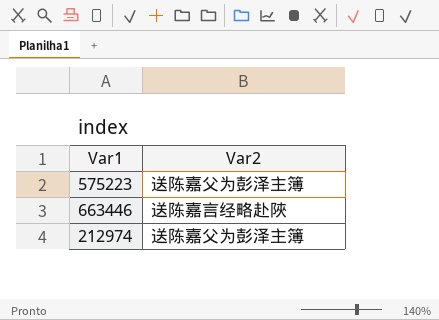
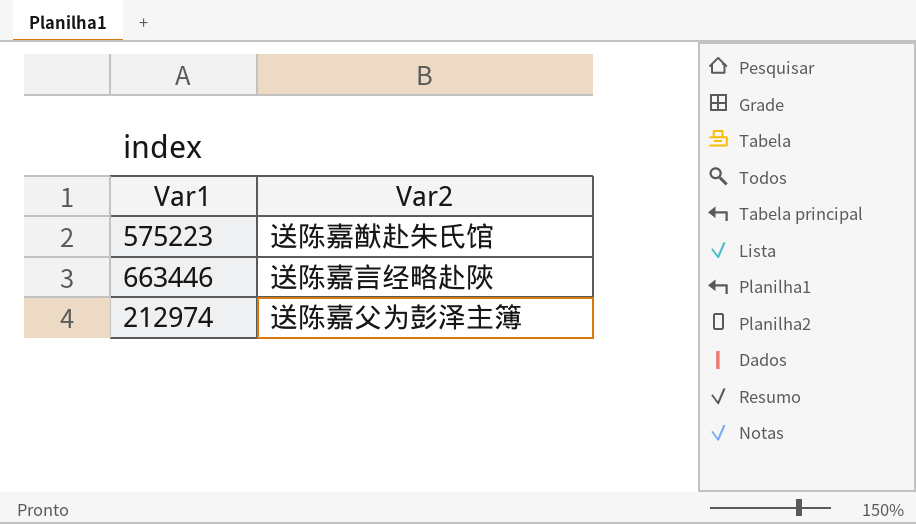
575223 | Var2: 送陈嘉父为彭泽主簿 -> 送陈嘉猷赴朱氏馆

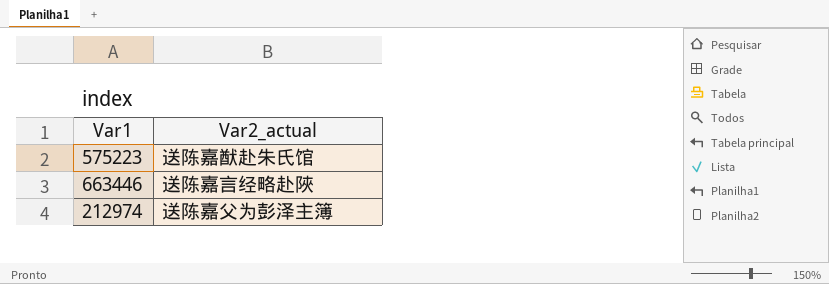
column name: Var2 -> Var2_actual

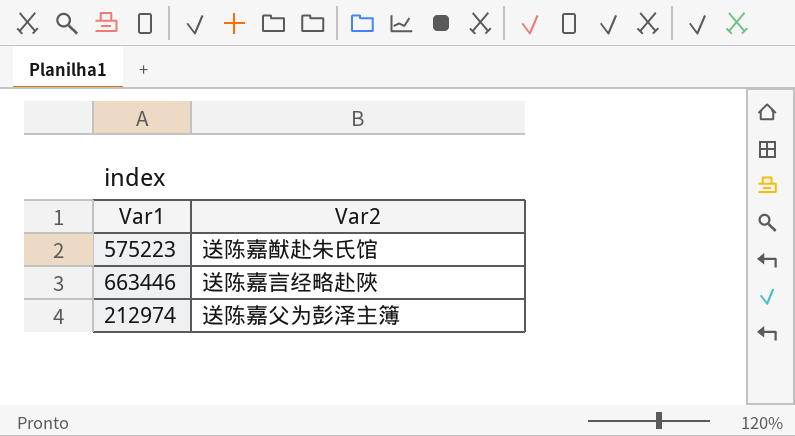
column name: Var2_actual -> Var2

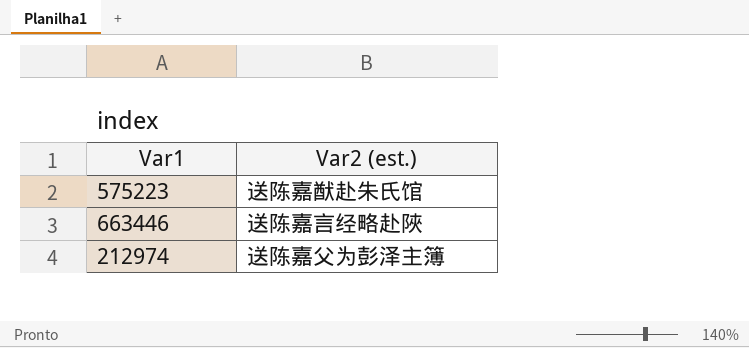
column name: Var2 -> Var2 (est.)

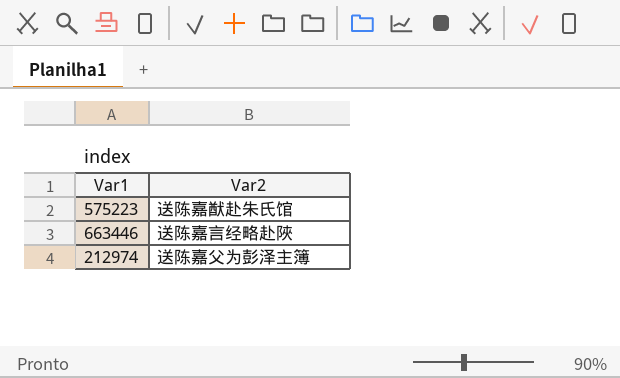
column name: Var2 (est.) -> Var2

